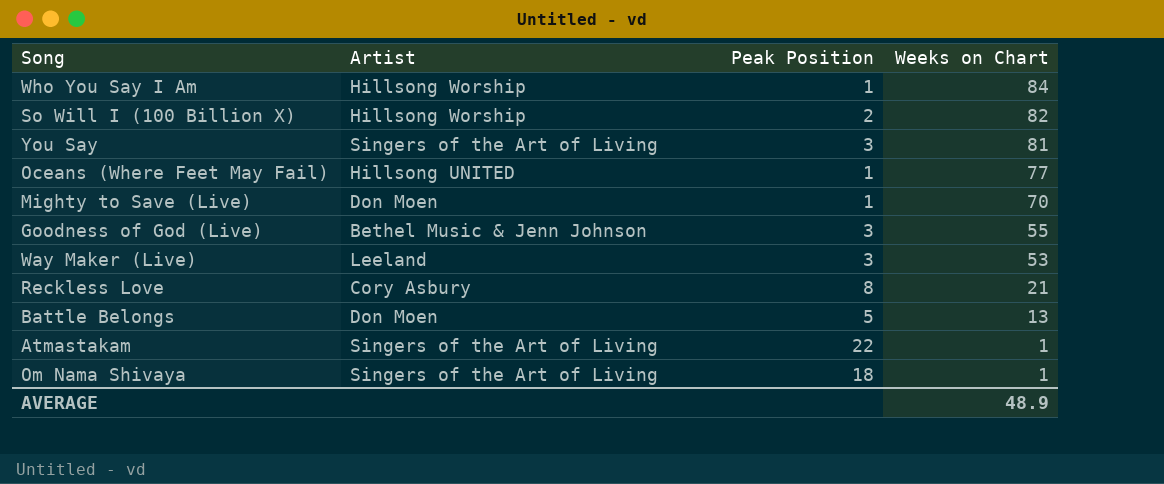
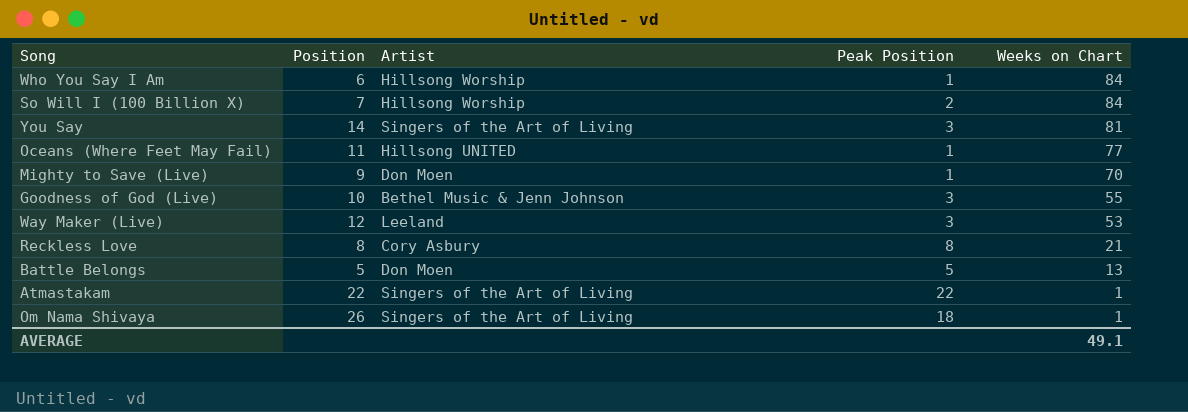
column Position | position: none -> 2
So Will I (100 Billion X) | Weeks on Chart: 82 -> 84
AVERAGE | Weeks on Chart: 48.9 -> 49.1

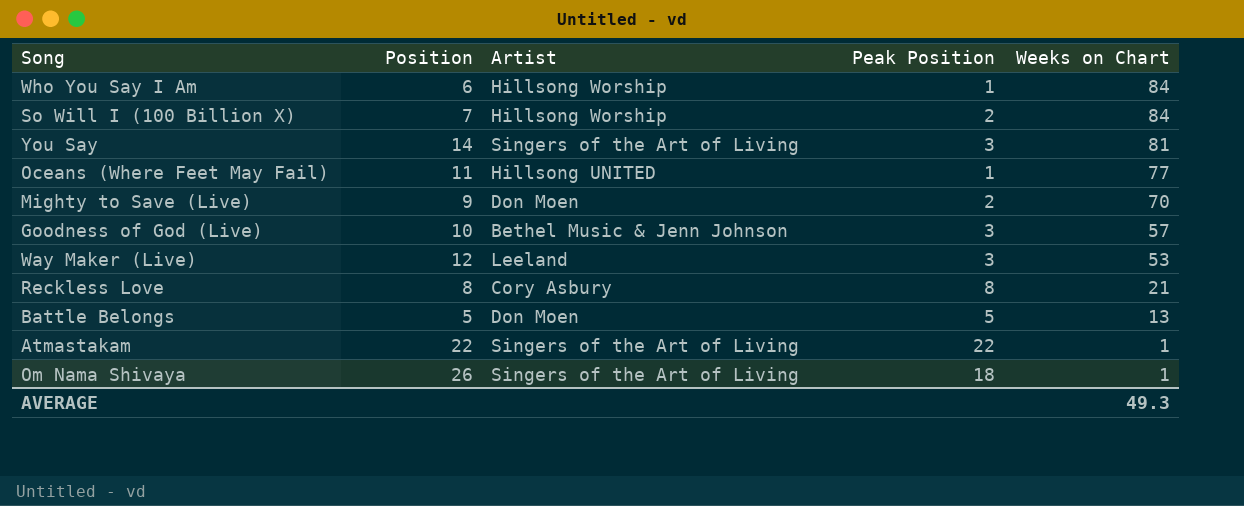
Mighty to Save (Live) | Peak Position: 1 -> 2
Goodness of God (Live) | Weeks on Chart: 55 -> 57
AVERAGE | Weeks on Chart: 49.1 -> 49.3

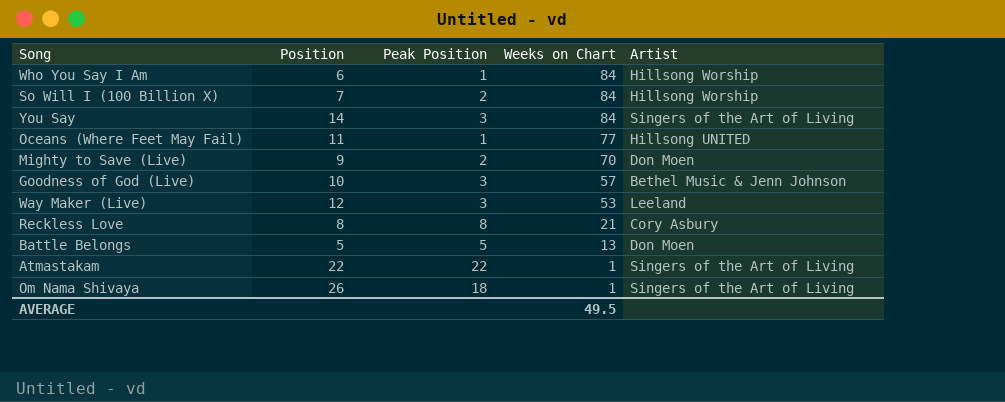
column Artist | position: 3 -> 5
You Say | Weeks on Chart: 81 -> 84
AVERAGE | Weeks on Chart: 49.3 -> 49.5

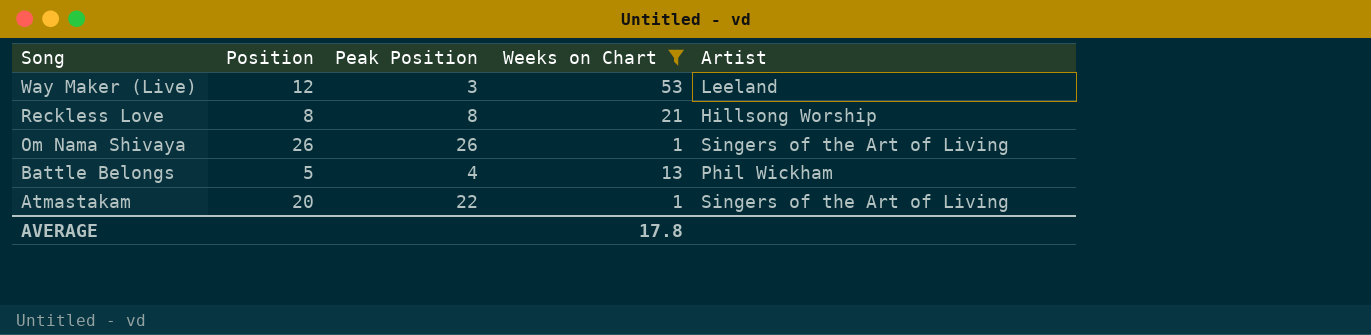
filter: none -> Weeks on Chart <= 53
row order: Weeks on Chart descending -> Song descending
Reckless Love | Artist: Cory Asbury -> Hillsong Worship
Om Nama Shivaya | Peak Position: 18 -> 26
Battle Belongs | Peak Position: 5 -> 4
Battle Belongs | Artist: Don Moen -> Phil Wickham
Atmastakam | Position: 22 -> 20
AVERAGE | Weeks on Chart: 49.5 -> 17.8

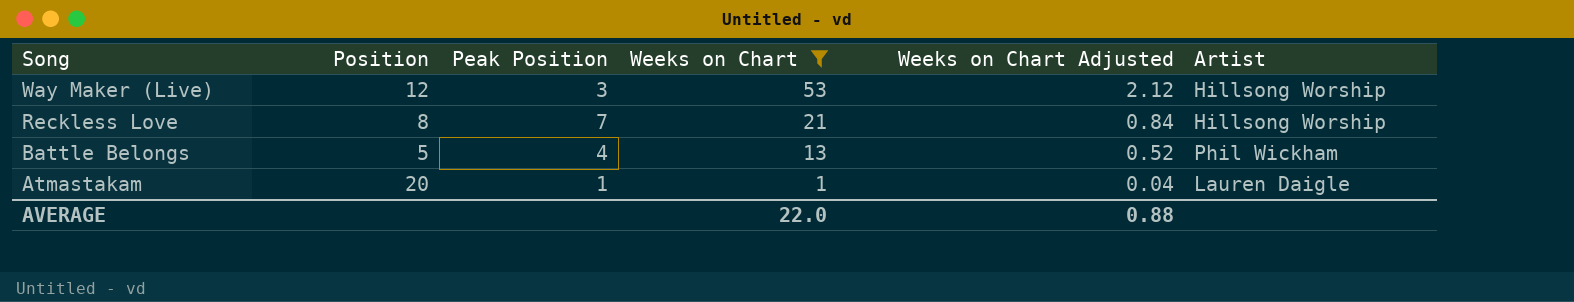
column Weeks on Chart Adjusted | formula: none -> [Weeks on Chart] * 0.04
row Om Nama Shivaya: 26 | 26 | 1 | Singers of the Art of Living -> none
Way Maker (Live) | Artist: Leeland -> Hillsong Worship
Reckless Love | Peak Position: 8 -> 7
Atmastakam | Peak Position: 22 -> 1
Atmastakam | Artist: Singers of the Art of Living -> Lauren Daigle
AVERAGE | Weeks on Chart: 17.8 -> 22.0

